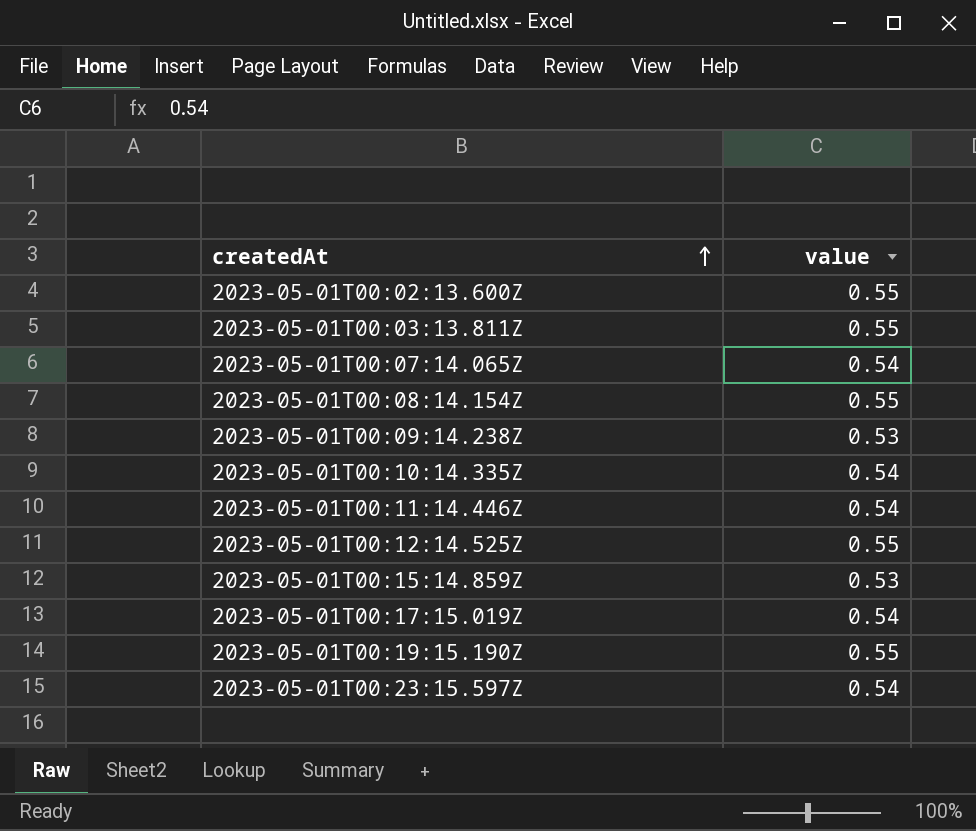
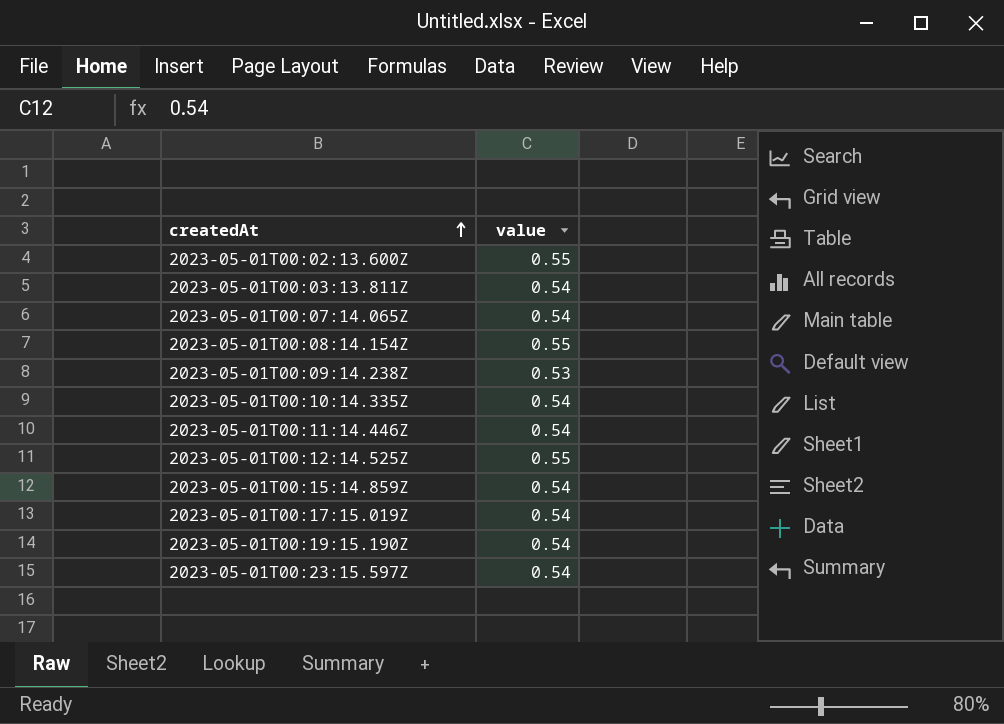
2023-05-01T00:03:13.811Z | value: 0.55 -> 0.54
2023-05-01T00:15:14.859Z | value: 0.53 -> 0.54
2023-05-01T00:19:15.190Z | value: 0.55 -> 0.54

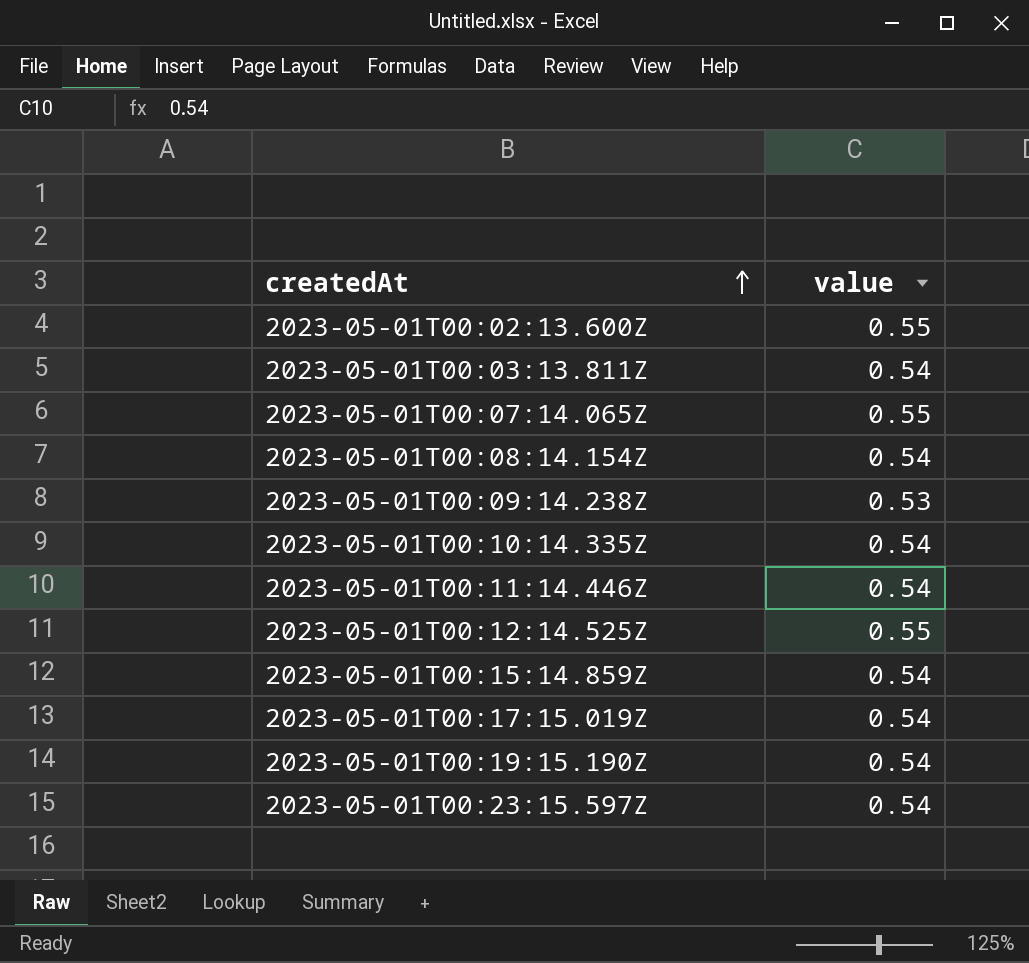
2023-05-01T00:07:14.065Z | value: 0.54 -> 0.55
2023-05-01T00:08:14.154Z | value: 0.55 -> 0.54

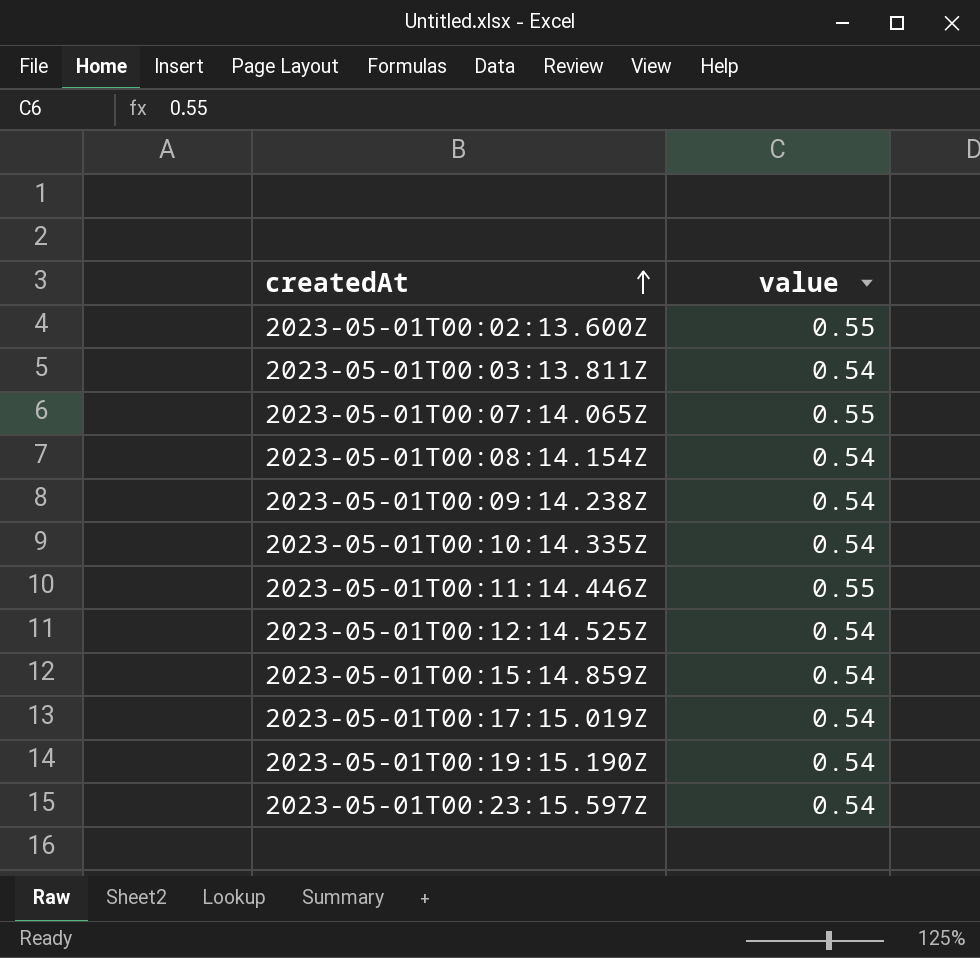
2023-05-01T00:09:14.238Z | value: 0.53 -> 0.54
2023-05-01T00:11:14.446Z | value: 0.54 -> 0.55
2023-05-01T00:12:14.525Z | value: 0.55 -> 0.54

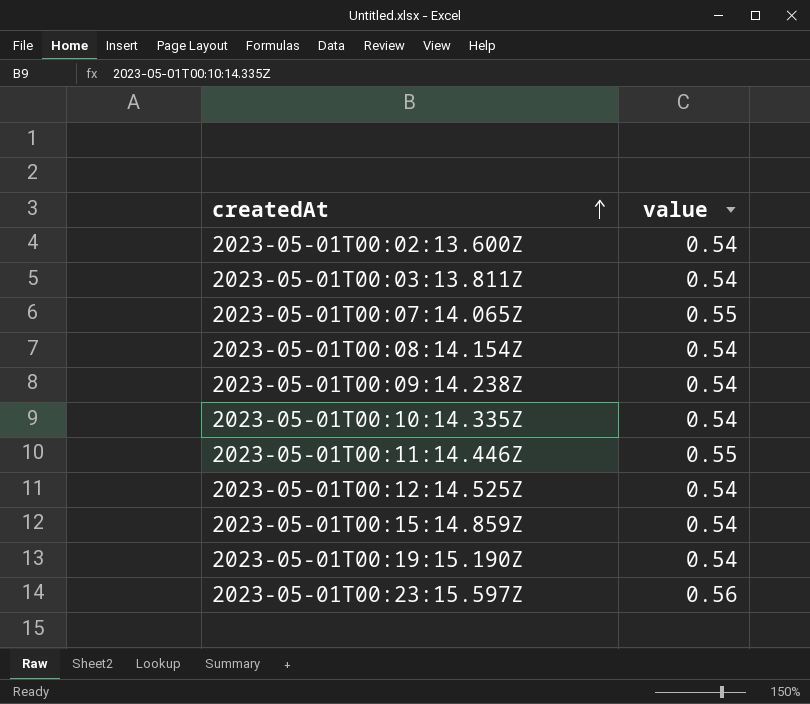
row 2023-05-01T00:17:15.019Z: 0.54 -> none
2023-05-01T00:02:13.600Z | value: 0.55 -> 0.54
2023-05-01T00:23:15.597Z | value: 0.54 -> 0.56

